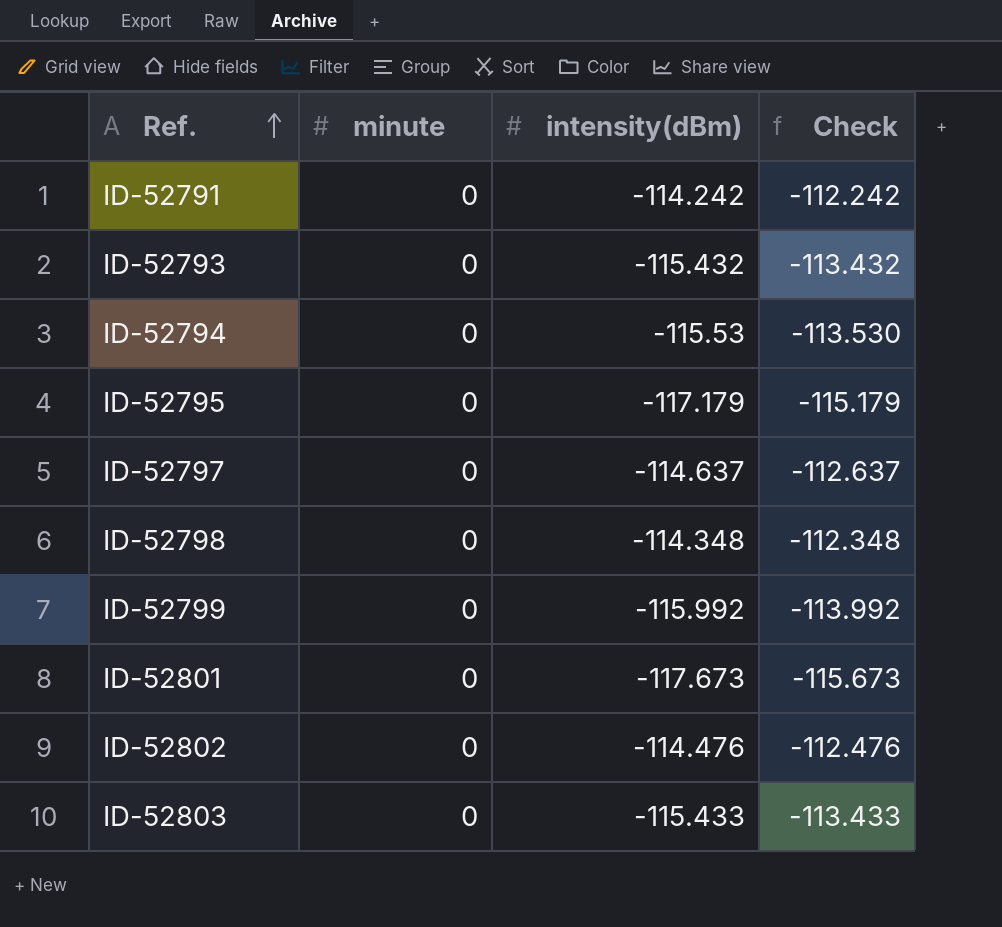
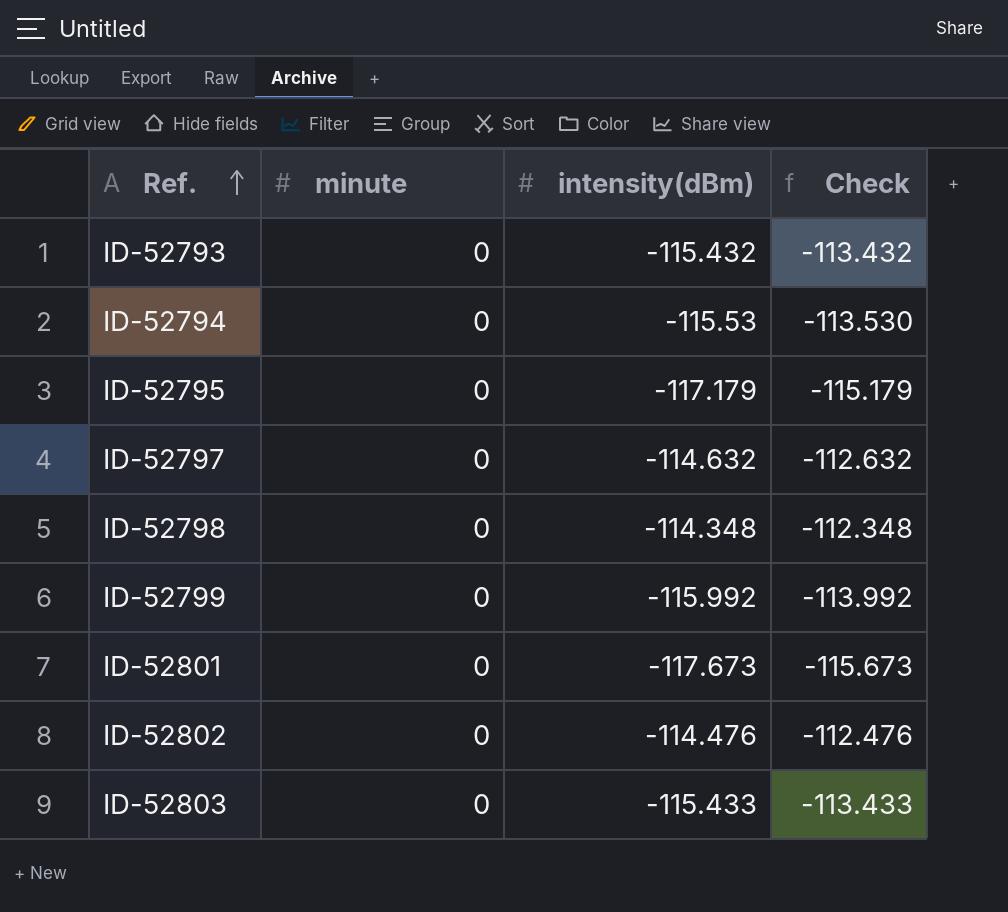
row ID-52791: 0 | -114.242 | -112.242 -> none
ID-52797 | intensity(dBm): -114.637 -> -114.632
ID-52797 | Check: -112.637 -> -112.632

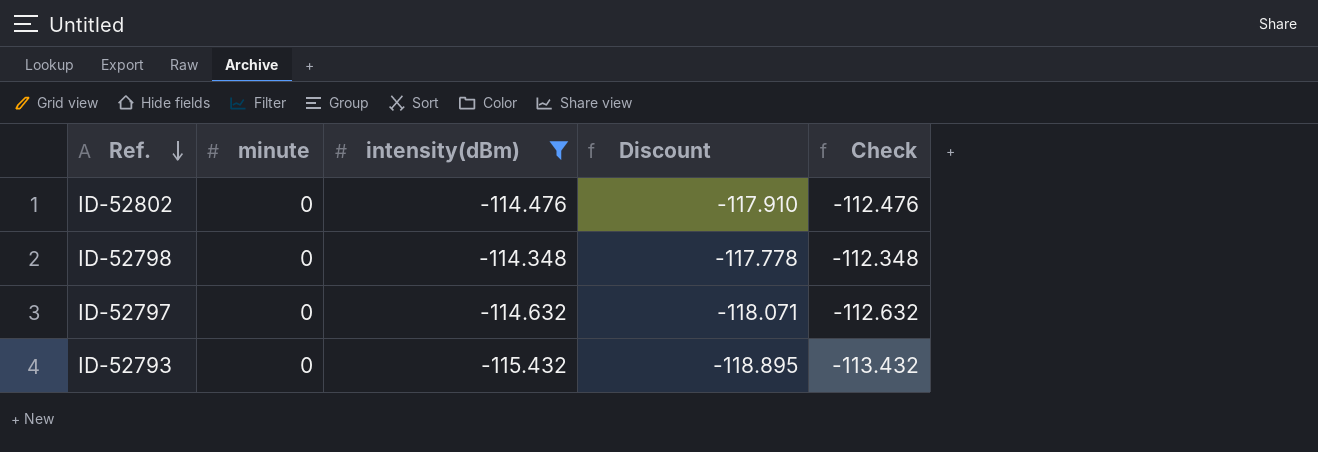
filter: none -> intensity(dBm) >= -115.432
row order: Ref. ascending -> Ref. descending
column Discount | formula: none -> [intensity(dBm)] * 1.03

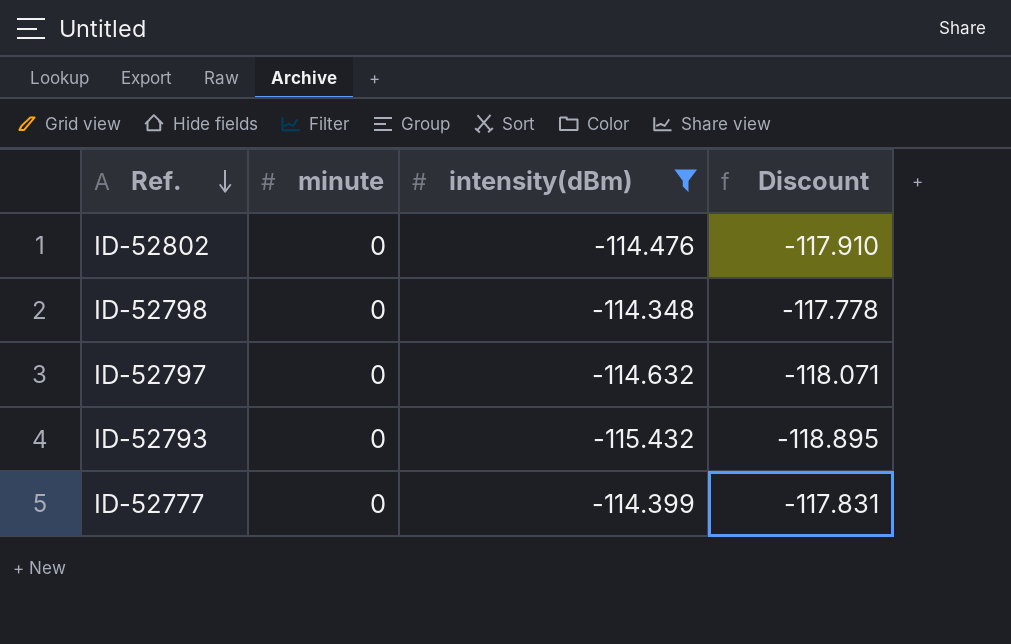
column Check | formula: [intensity(dBm)] + 2 -> none
row ID-52777: none -> 0 | -114.399 | -117.831

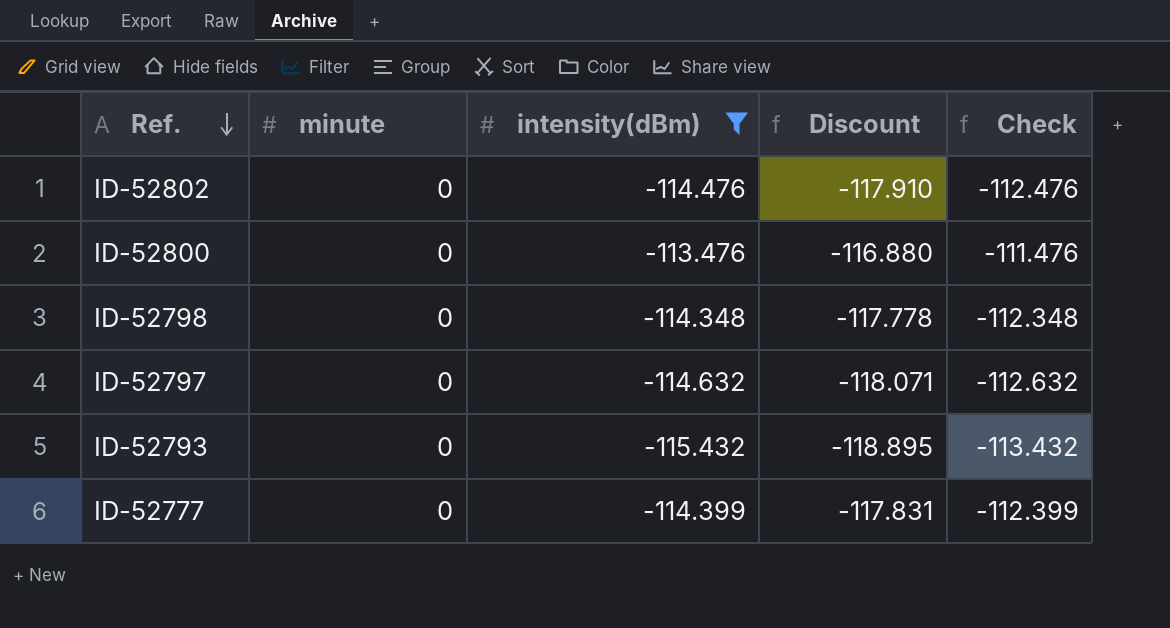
column Check | formula: none -> [intensity(dBm)] + 2
row ID-52800: none -> 0 | -113.476 | -116.880 | -111.476

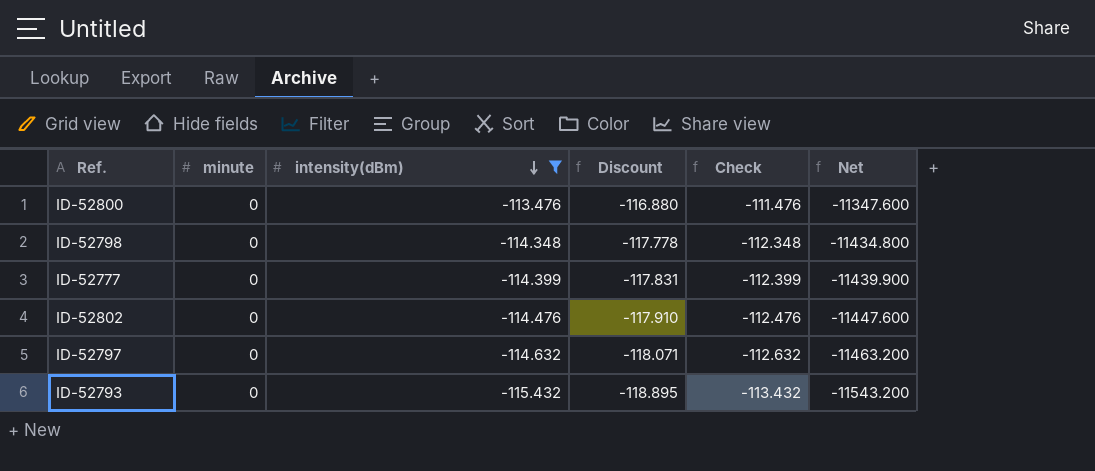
row order: Ref. descending -> intensity(dBm) descending
column Net | formula: none -> [intensity(dBm)] * 100

